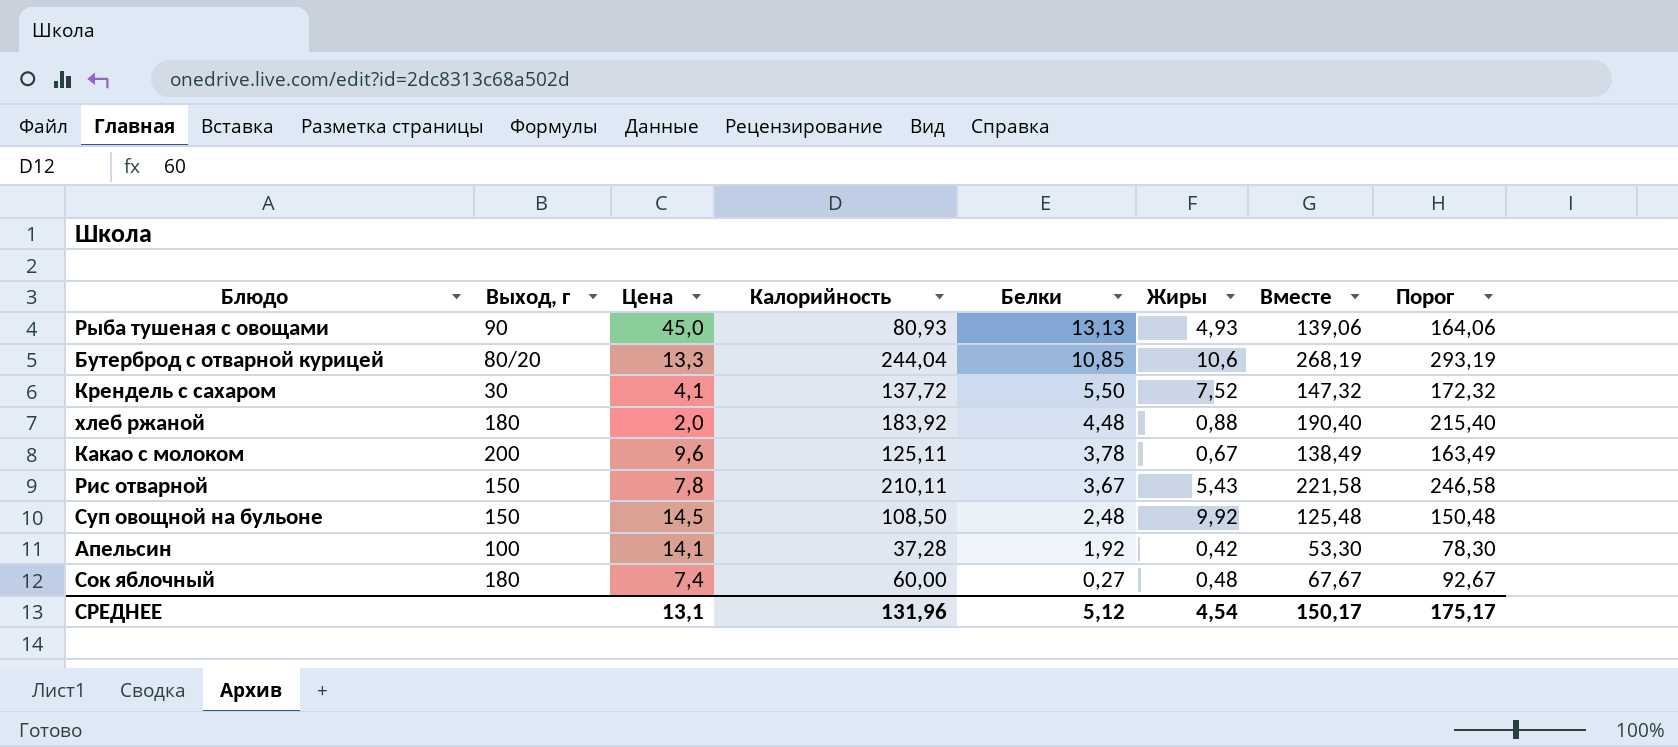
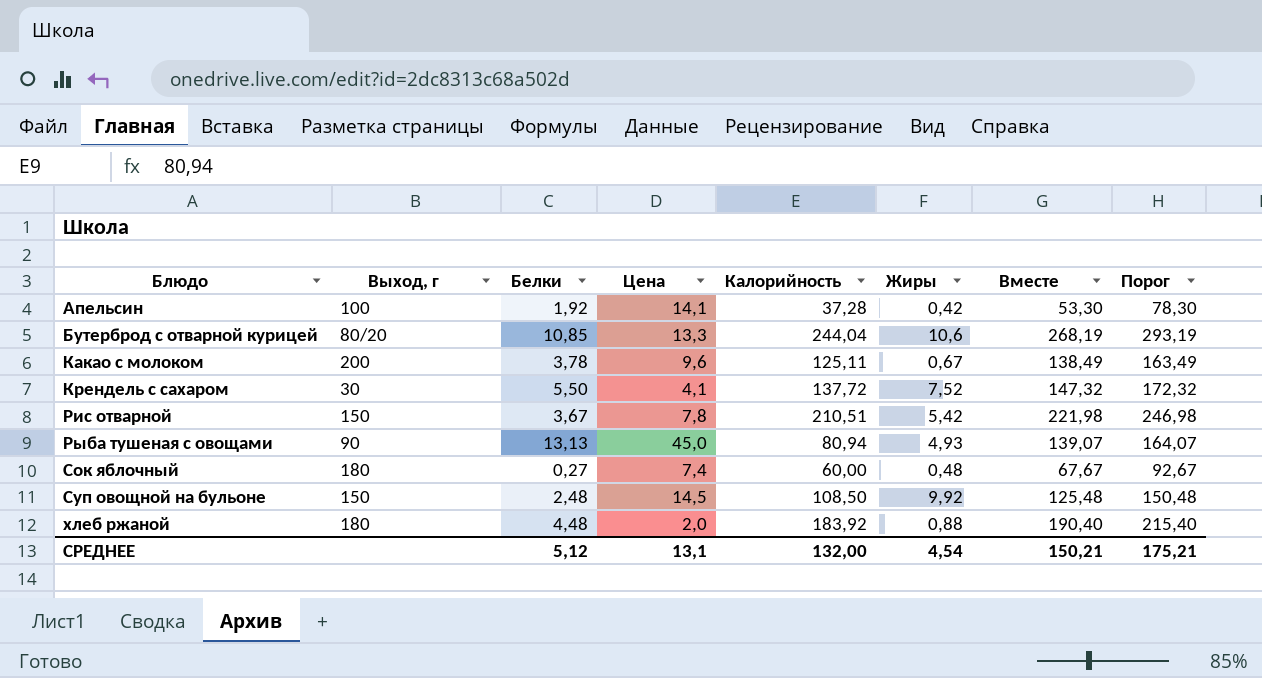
row order: Белки descending -> Блюдо ascending
column Белки | position: 5 -> 3
Рис отварной | Калорийность: 210,11 -> 210,51
Рис отварной | Жиры: 5,43 -> 5,42
Рис отварной | Вместе: 221,58 -> 221,98
Рис отварной | Порог: 246,58 -> 246,98
Рыба тушеная с овощами | Калорийность: 80,93 -> 80,94
Рыба тушеная с овощами | Вместе: 139,06 -> 139,07
Рыба тушеная с овощами | Порог: 164,06 -> 164,07
СРЕДНЕЕ | Калорийность: 131,96 -> 132,00
СРЕДНЕЕ | Вместе: 150,17 -> 150,21
СРЕДНЕЕ | Порог: 175,17 -> 175,21

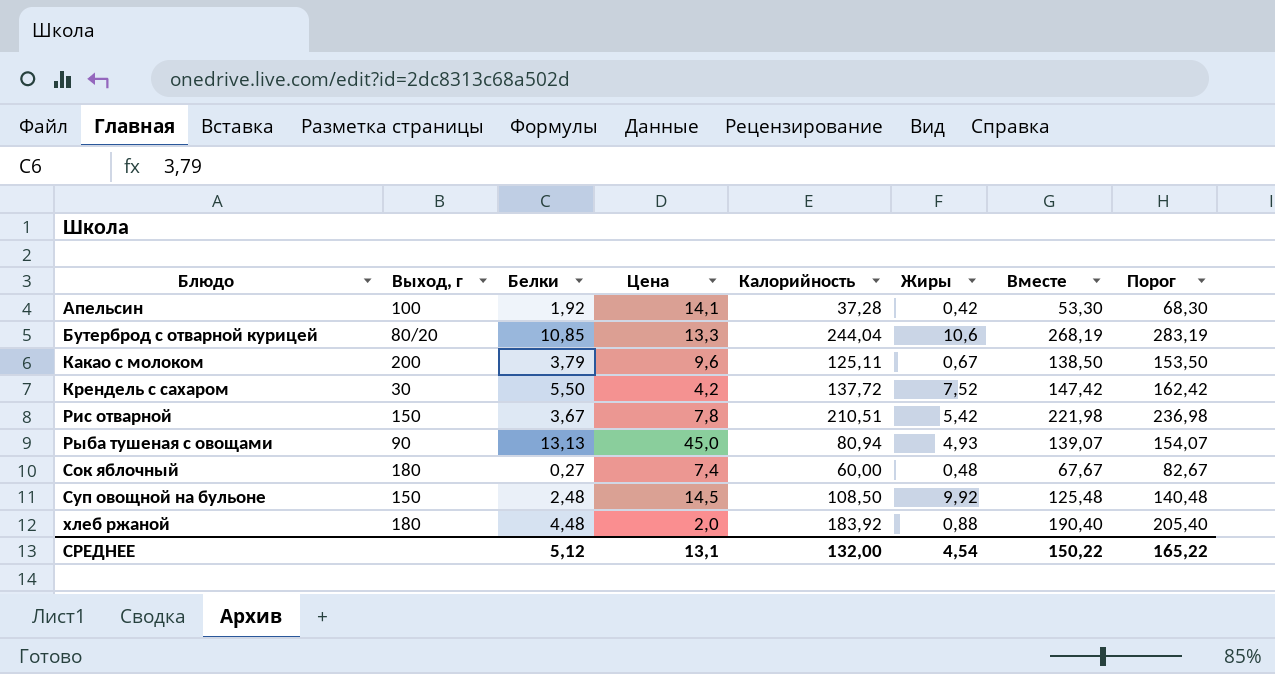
column Порог | formula: [Вместе] + 25 -> [Вместе] + 15
Какао с молоком | Белки: 3,78 -> 3,79
Какао с молоком | Вместе: 138,49 -> 138,50
Крендель с сахаром | Цена: 4,1 -> 4,2
Крендель с сахаром | Вместе: 147,32 -> 147,42
СРЕДНЕЕ | Вместе: 150,21 -> 150,22
СРЕДНЕЕ | Порог: 175,21 -> 165,22

